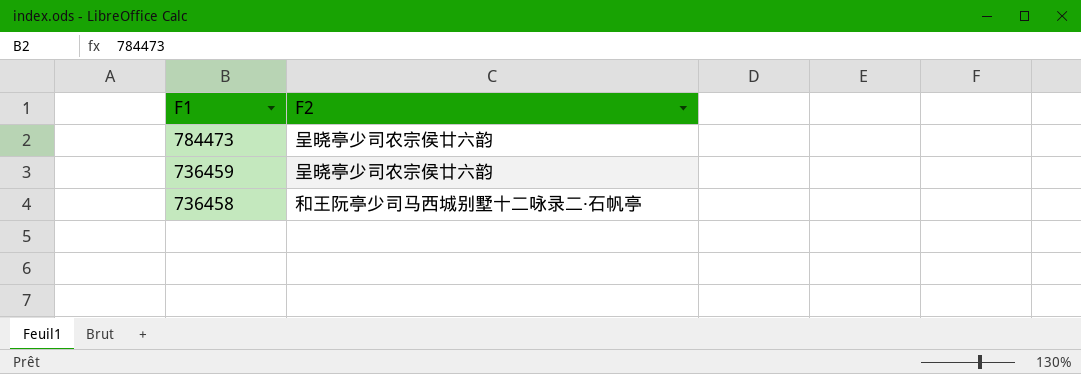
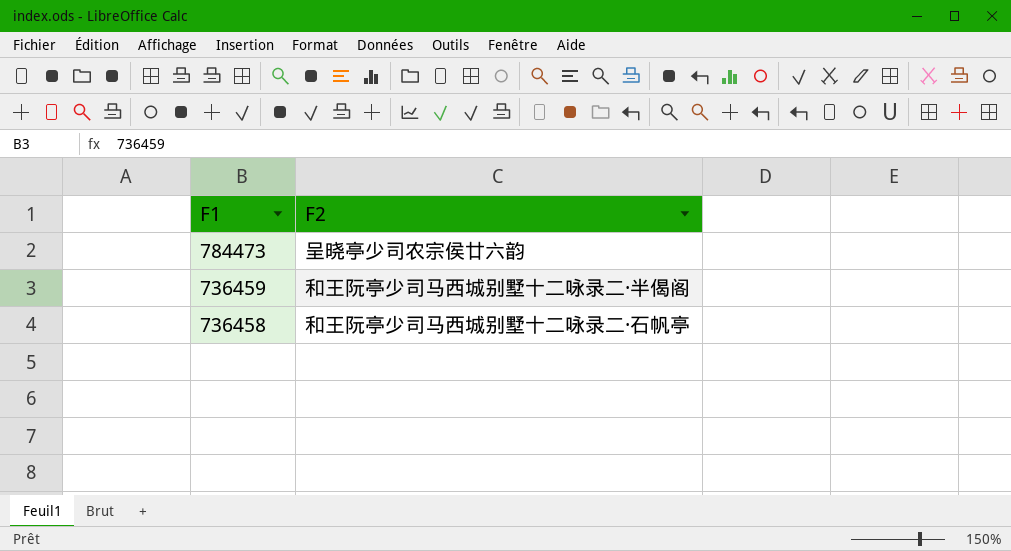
736459 | F2: 呈晓亭少司农宗侯廿六韵 -> 和王阮亭少司马西城别墅十二咏录二·半偈阁

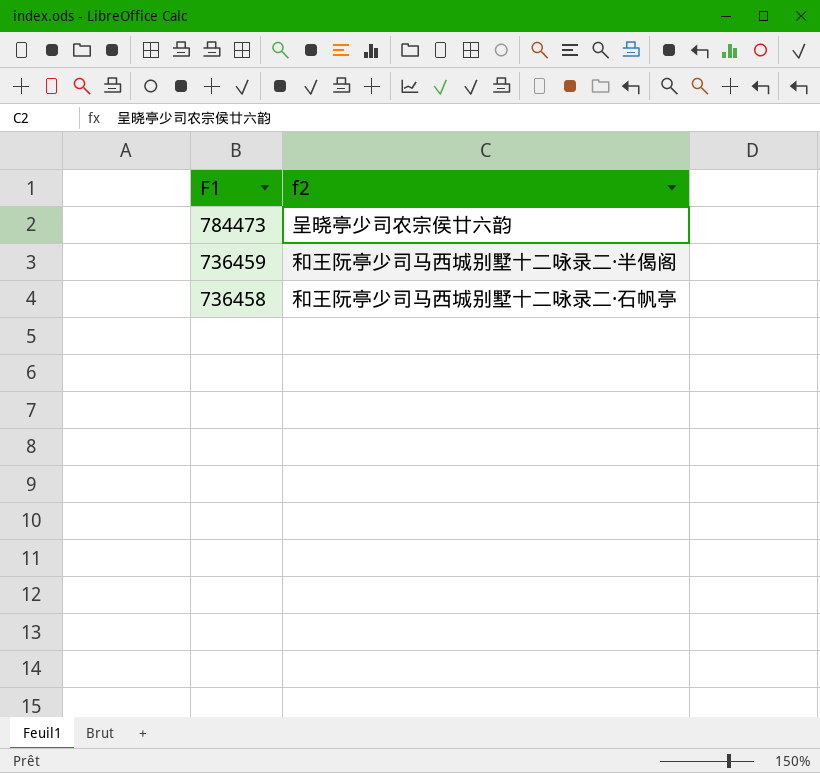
column name: F2 -> f2

